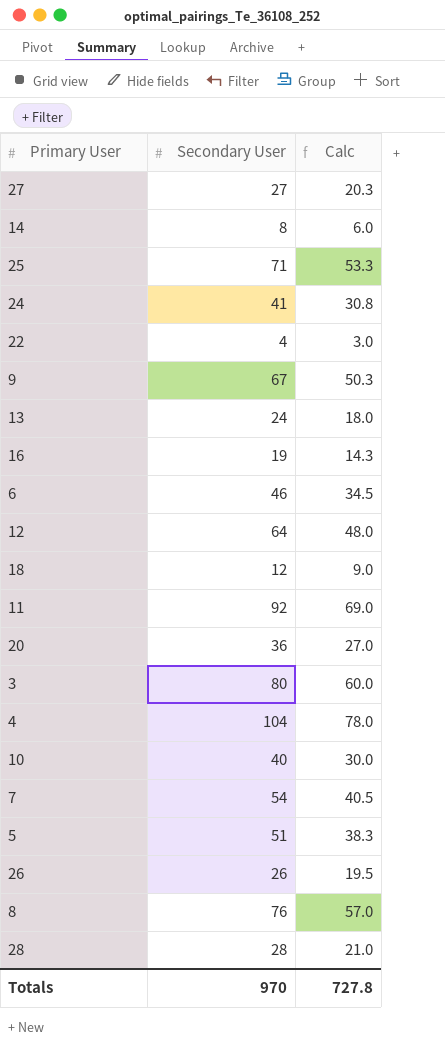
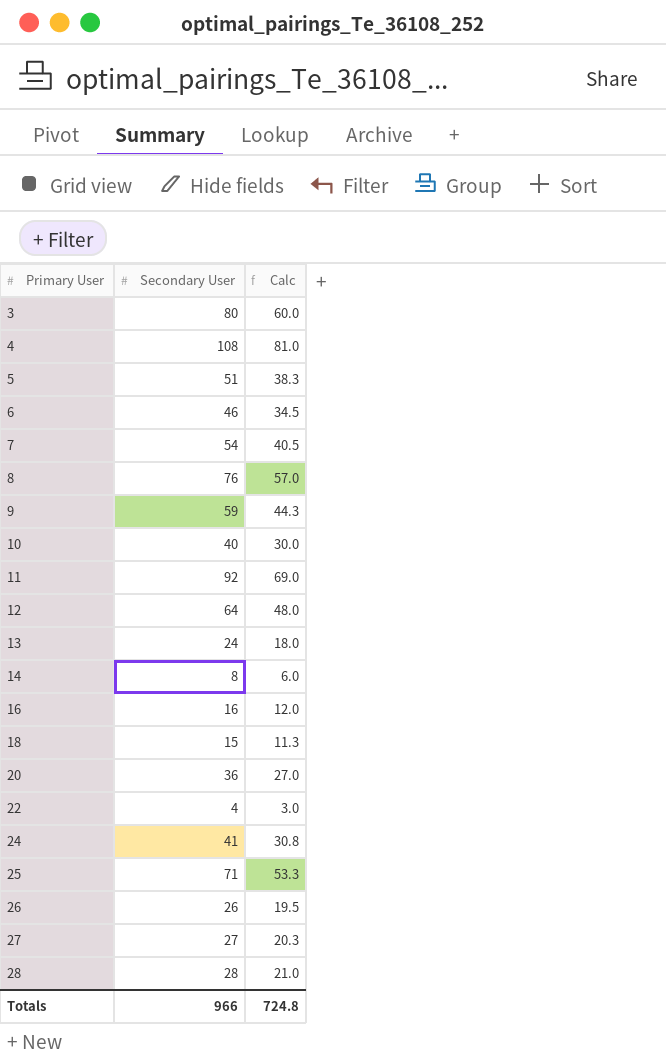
row order: none -> Primary User ascending
4 | Secondary User: 104 -> 108
4 | Calc: 78.0 -> 81.0
9 | Secondary User: 67 -> 59
9 | Calc: 50.3 -> 44.3
16 | Secondary User: 19 -> 16
16 | Calc: 14.3 -> 12.0
18 | Secondary User: 12 -> 15
18 | Calc: 9.0 -> 11.3
Totals | Secondary User: 970 -> 966
Totals | Calc: 727.8 -> 724.8

